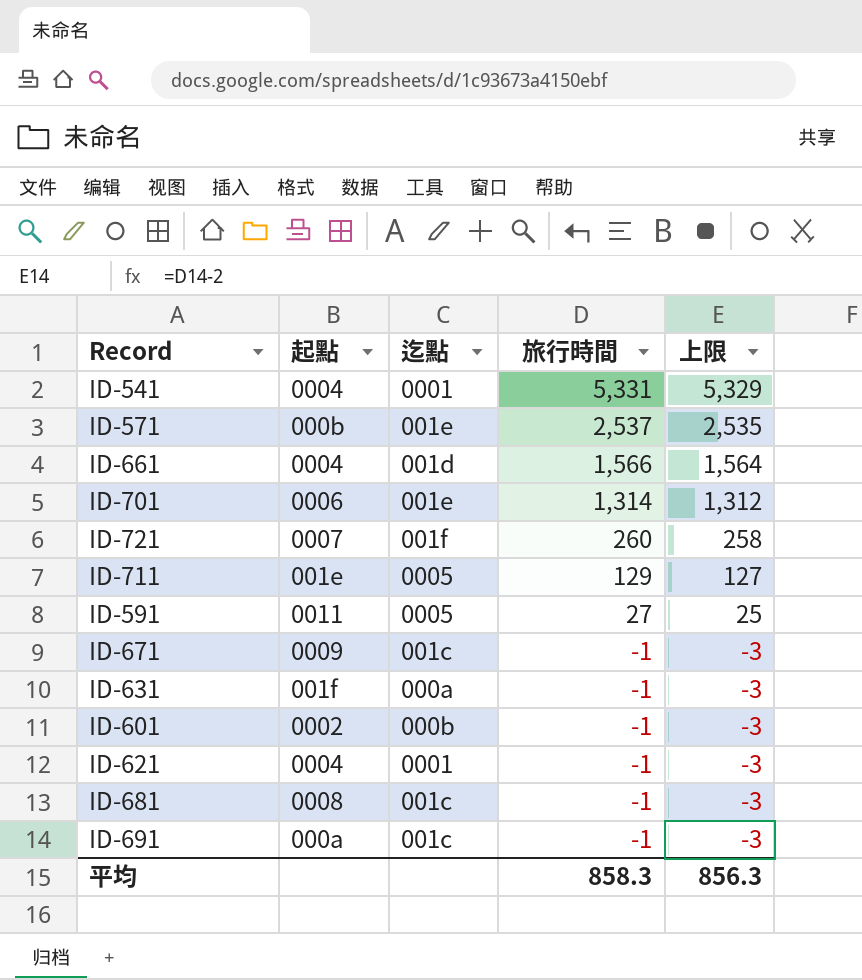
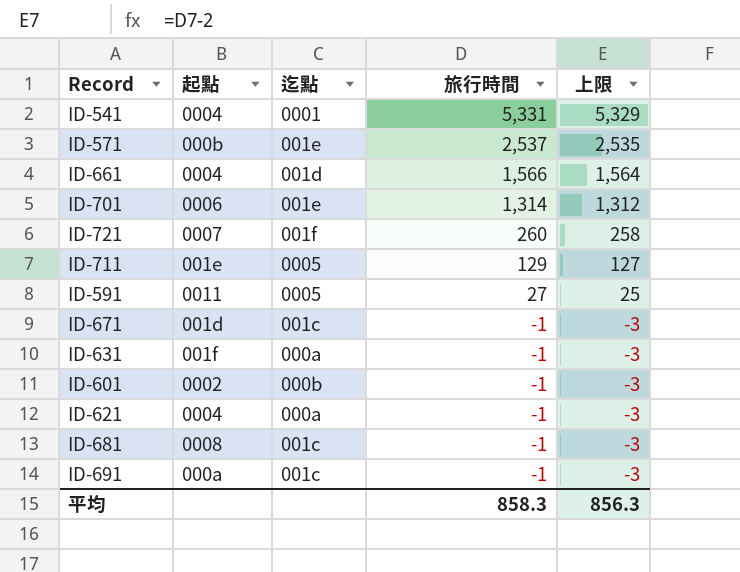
ID-671 | 起點: 0009 -> 001d
ID-621 | 迄點: 0001 -> 000a

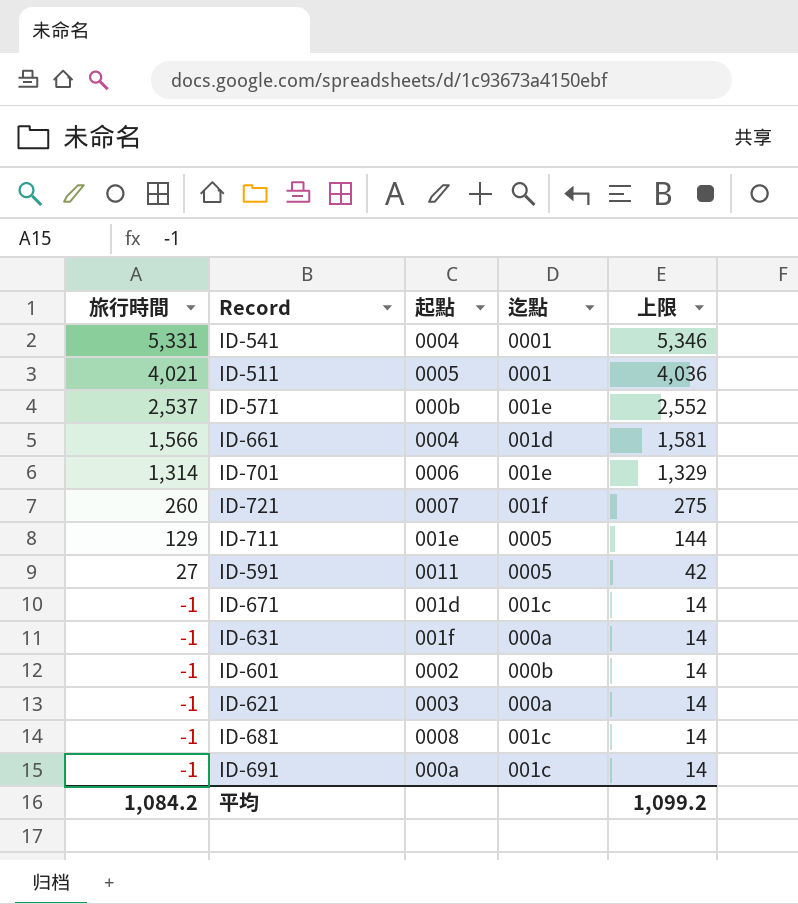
column 旅行時間 | position: 4 -> 1
column 上限 | formula: [旅行時間] - 2 -> [旅行時間] + 15
row ID-511: none -> 4,021 | 0005 | 0001 | 4,036
ID-621 | 起點: 0004 -> 0003
平均 | 旅行時間: 858.3 -> 1,084.2
平均 | 上限: 856.3 -> 1,099.2

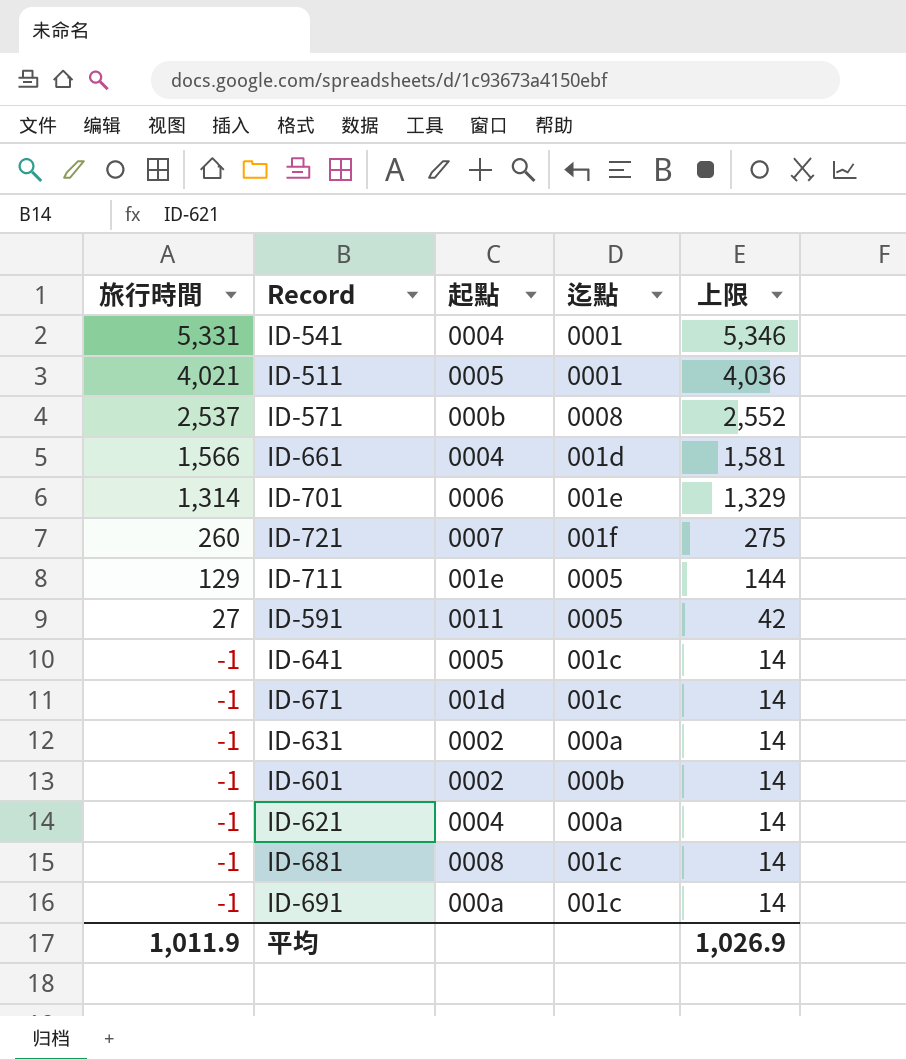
ID-571 | 迄點: 001e -> 0008
row ID-641: none -> -1 | 0005 | 001c | 14
ID-631 | 起點: 001f -> 0002
ID-621 | 起點: 0003 -> 0004
平均 | 旅行時間: 1,084.2 -> 1,011.9
平均 | 上限: 1,099.2 -> 1,026.9

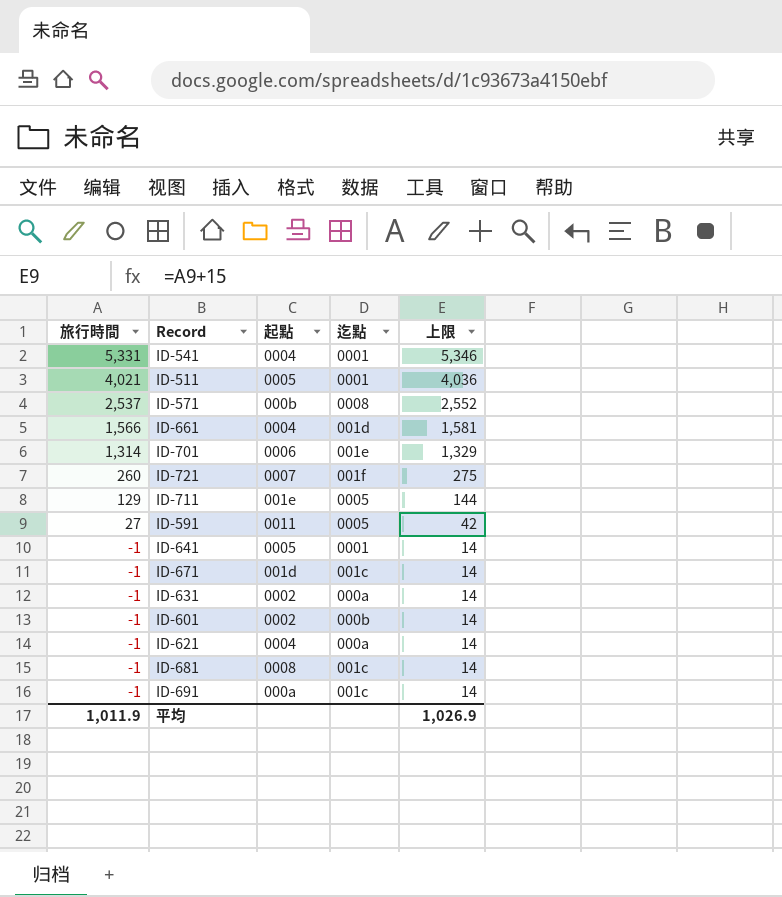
ID-641 | 迄點: 001c -> 0001

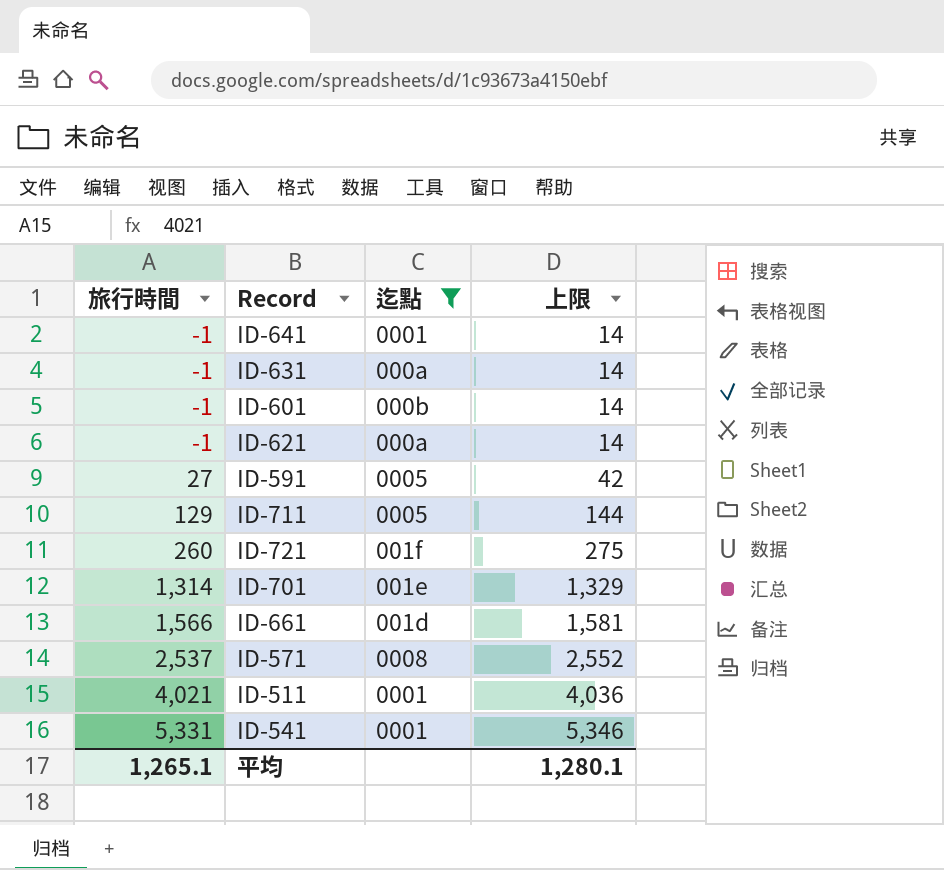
filter: none -> 迄點 != 001c
row order: 旅行時間 descending -> 旅行時間 ascending
column 起點 | position: 3 -> none
平均 | 旅行時間: 1,011.9 -> 1,265.1
平均 | 上限: 1,026.9 -> 1,280.1

